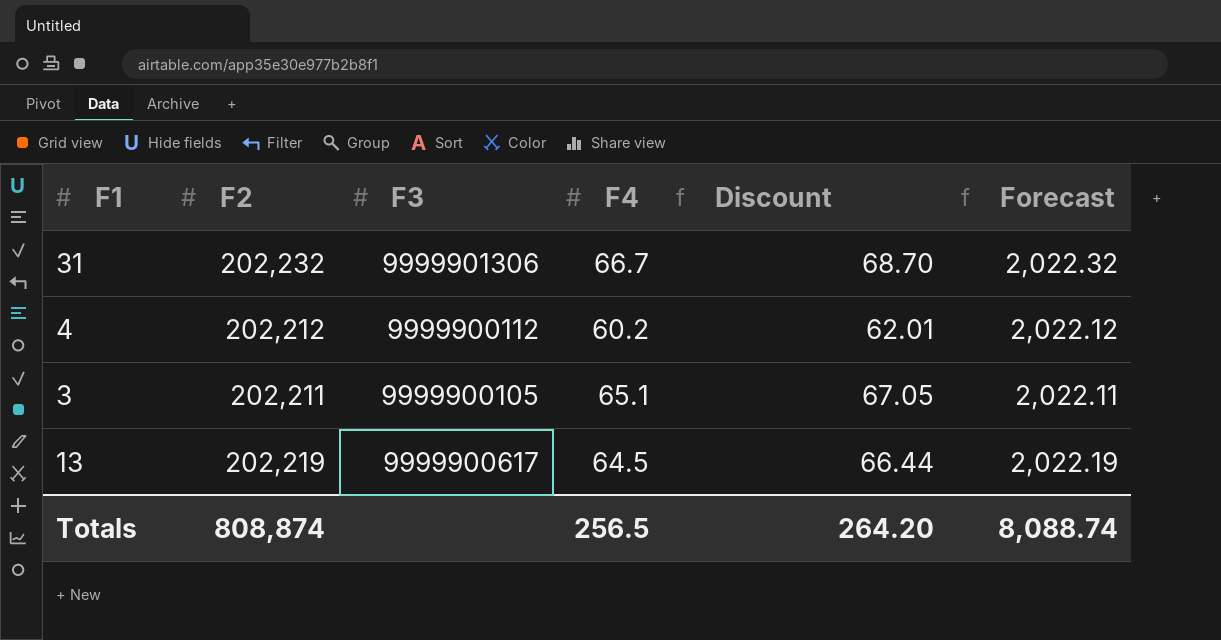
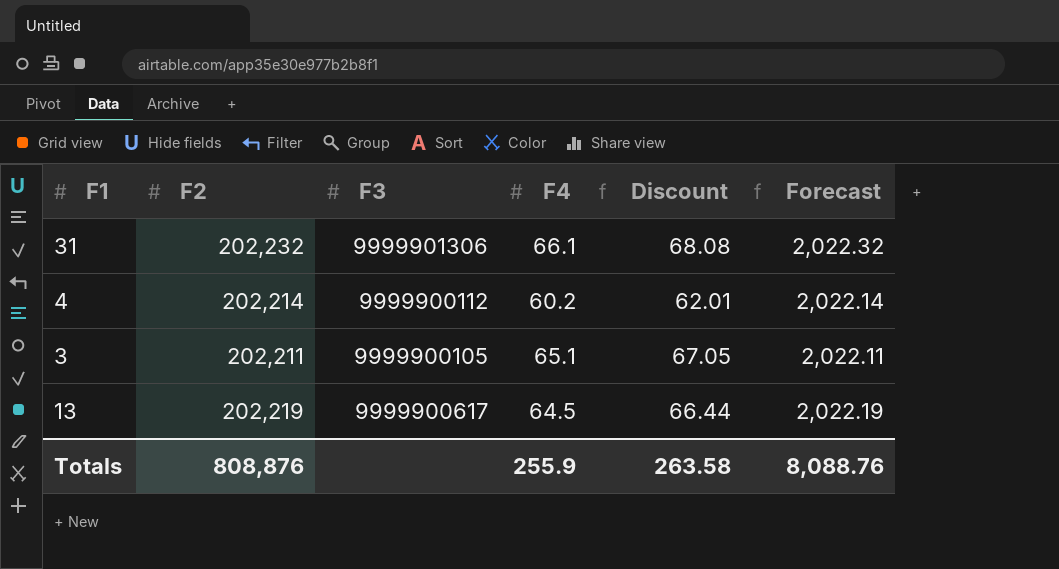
31 | F4: 66.7 -> 66.1
31 | Discount: 68.70 -> 68.08
4 | F2: 202,212 -> 202,214
4 | Forecast: 2,022.12 -> 2,022.14
Totals | F2: 808,874 -> 808,876
Totals | F4: 256.5 -> 255.9
Totals | Discount: 264.20 -> 263.58
Totals | Forecast: 8,088.74 -> 8,088.76

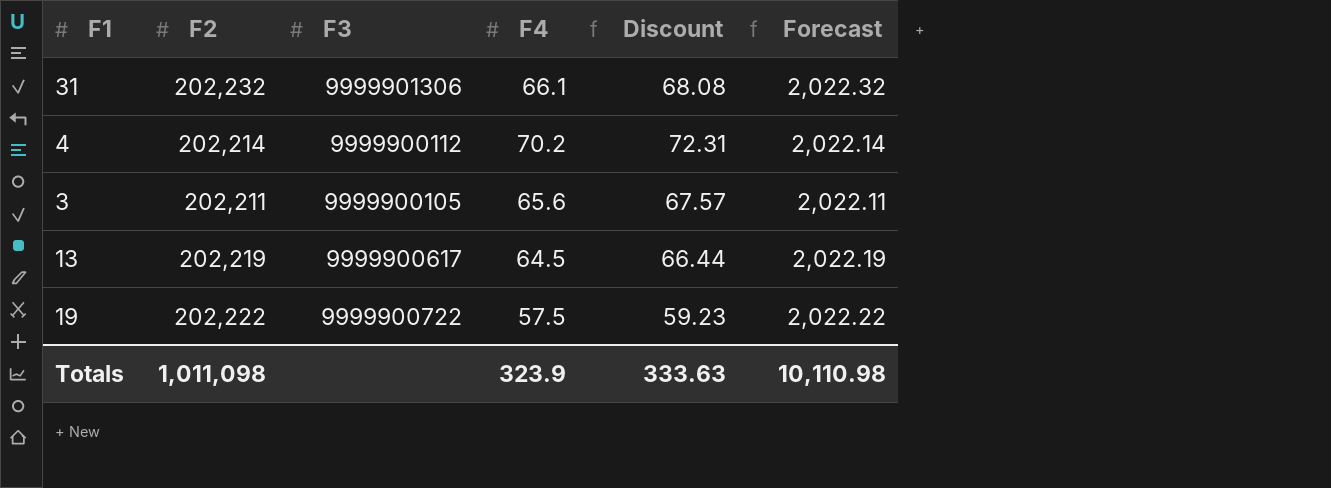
4 | F4: 60.2 -> 70.2
4 | Discount: 62.01 -> 72.31
3 | F4: 65.1 -> 65.6
3 | Discount: 67.05 -> 67.57
row 19: none -> 202,222 | 9999900722 | 57.5 | 59.23 | 2,022.22
Totals | F2: 808,876 -> 1,011,098
Totals | F4: 255.9 -> 323.9
Totals | Discount: 263.58 -> 333.63
Totals | Forecast: 8,088.76 -> 10,110.98

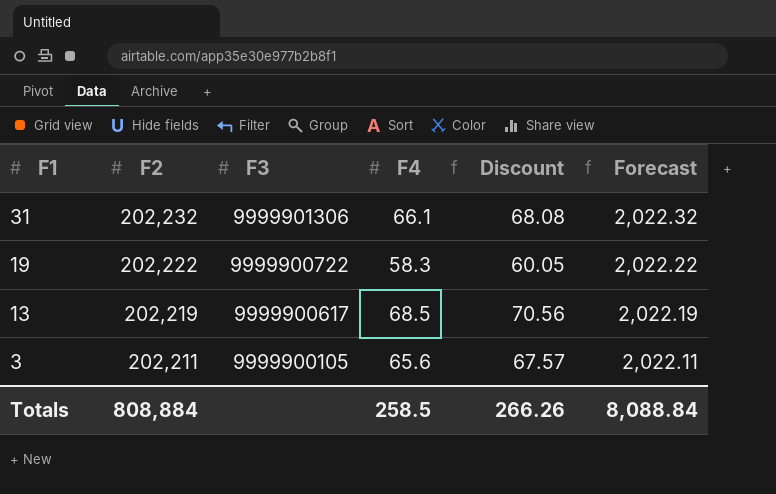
row order: none -> F1 descending
row 4: 202,214 | 9999900112 | 70.2 | 72.31 | 2,022.14 -> none
19 | F4: 57.5 -> 58.3
19 | Discount: 59.23 -> 60.05
13 | F4: 64.5 -> 68.5
13 | Discount: 66.44 -> 70.56
Totals | F2: 1,011,098 -> 808,884
Totals | F4: 323.9 -> 258.5
Totals | Discount: 333.63 -> 266.26
Totals | Forecast: 10,110.98 -> 8,088.84

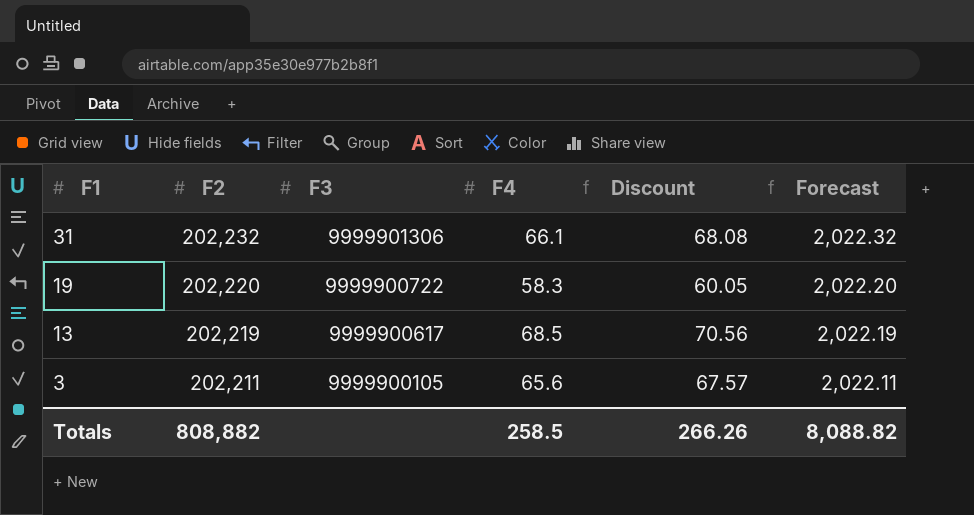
19 | F2: 202,222 -> 202,220
19 | Forecast: 2,022.22 -> 2,022.20
Totals | F2: 808,884 -> 808,882
Totals | Forecast: 8,088.84 -> 8,088.82

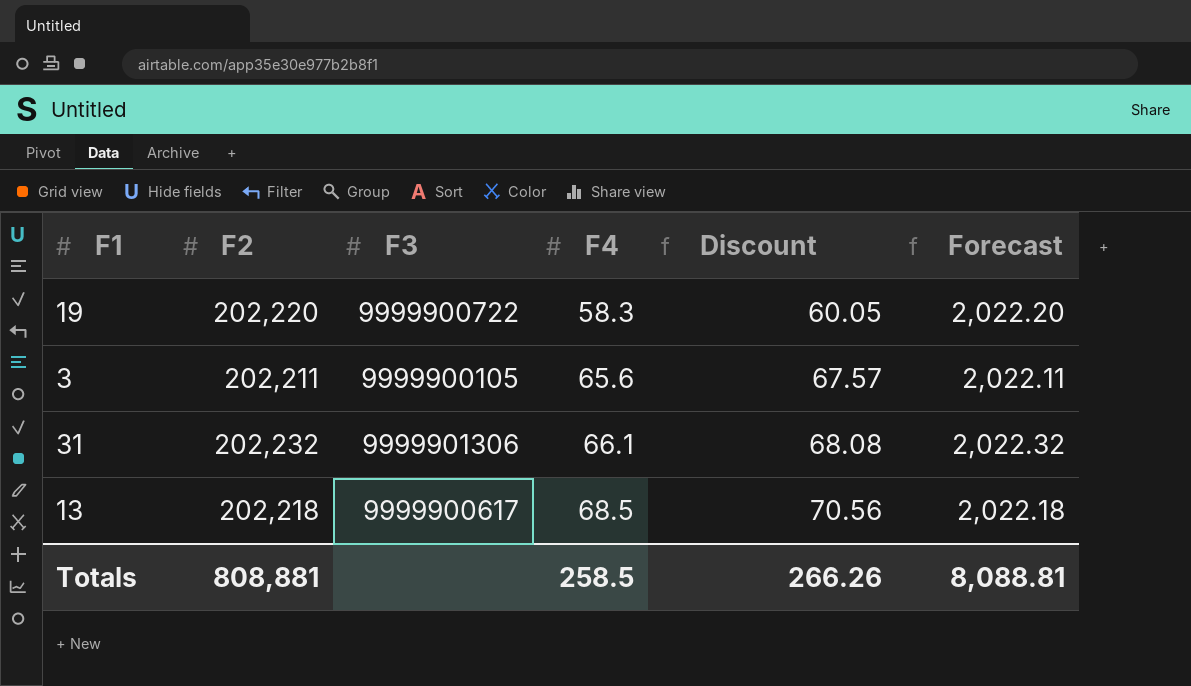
row order: F1 descending -> F4 ascending
13 | F2: 202,219 -> 202,218
13 | Forecast: 2,022.19 -> 2,022.18
Totals | F2: 808,882 -> 808,881
Totals | Forecast: 8,088.82 -> 8,088.81

